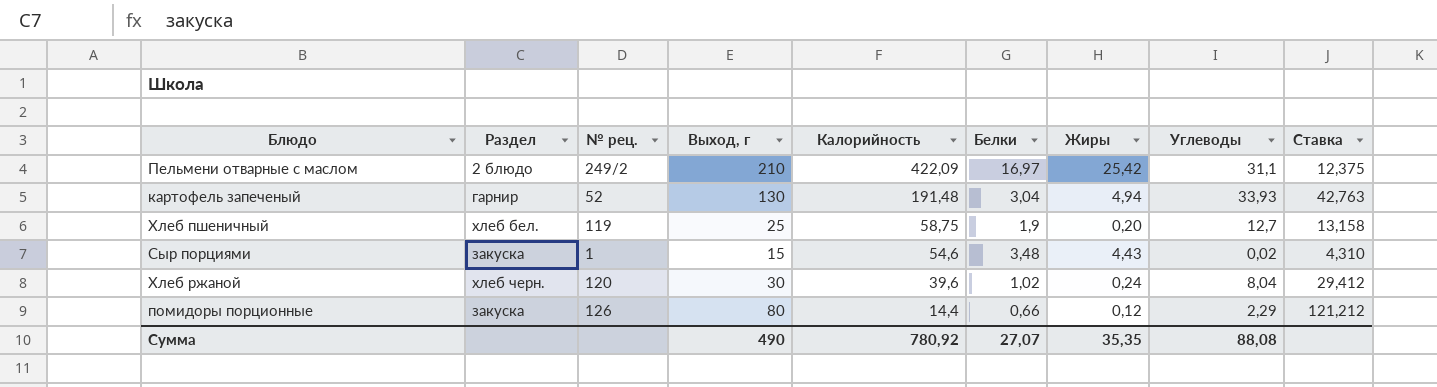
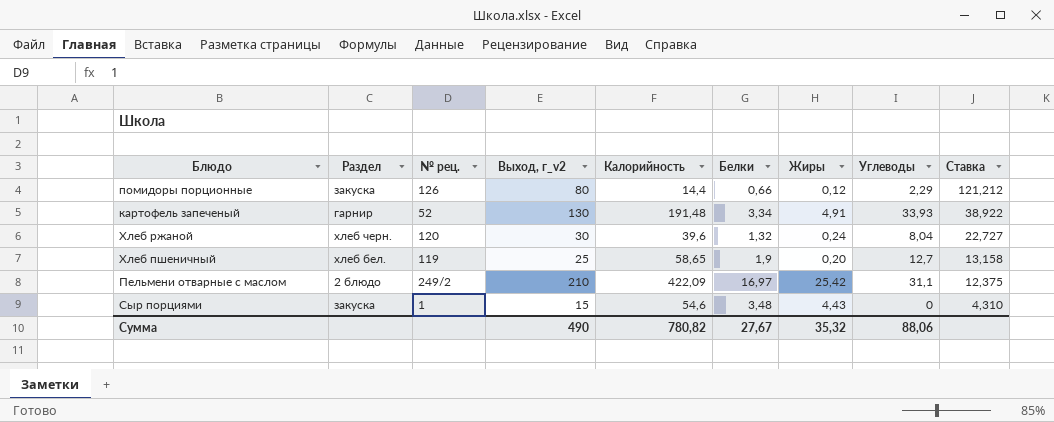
row order: Калорийность descending -> Ставка descending
column name: Выход, г -> Выход, г_v2
картофель запеченый | Белки: 3,04 -> 3,34
картофель запеченый | Жиры: 4,94 -> 4,91
картофель запеченый | Ставка: 42,763 -> 38,922
Хлеб ржаной | Белки: 1,02 -> 1,32
Хлеб ржаной | Ставка: 29,412 -> 22,727
Хлеб пшеничный | Калорийность: 58,75 -> 58,65
Сыр порциями | Углеводы: 0,02 -> 0
Сумма | Калорийность: 780,92 -> 780,82
Сумма | Белки: 27,07 -> 27,67
Сумма | Жиры: 35,35 -> 35,32
Сумма | Углеводы: 88,08 -> 88,06

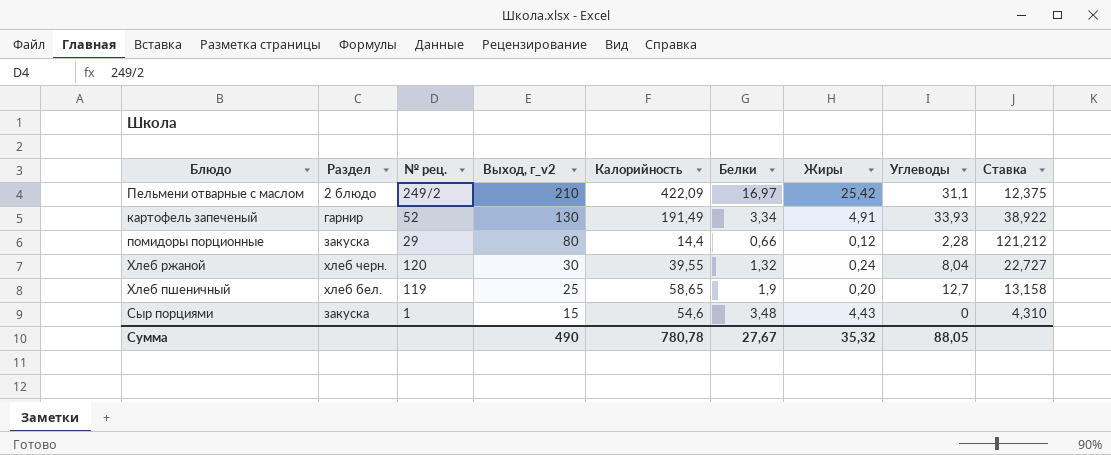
row order: Ставка descending -> Выход, г_v2 descending
картофель запеченый | Калорийность: 191,48 -> 191,49
помидоры порционные | № рец.: 126 -> 29
помидоры порционные | Углеводы: 2,29 -> 2,28
Хлеб ржаной | Калорийность: 39,6 -> 39,55
Сумма | Калорийность: 780,82 -> 780,78
Сумма | Углеводы: 88,06 -> 88,05

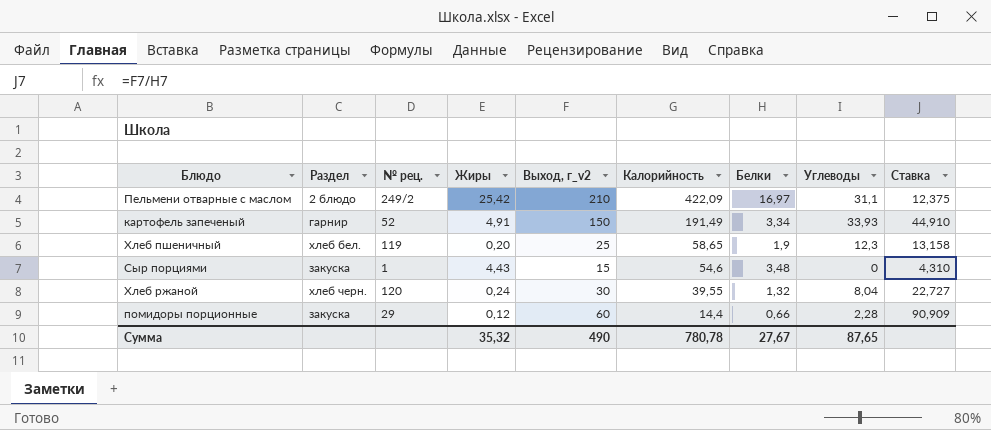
row order: Выход, г_v2 descending -> Калорийность descending
column Жиры | position: 7 -> 4
картофель запеченый | Выход, г_v2: 130 -> 150
картофель запеченый | Ставка: 38,922 -> 44,910
Хлеб пшеничный | Углеводы: 12,7 -> 12,3
помидоры порционные | Выход, г_v2: 80 -> 60
помидоры порционные | Ставка: 121,212 -> 90,909
Сумма | Углеводы: 88,05 -> 87,65

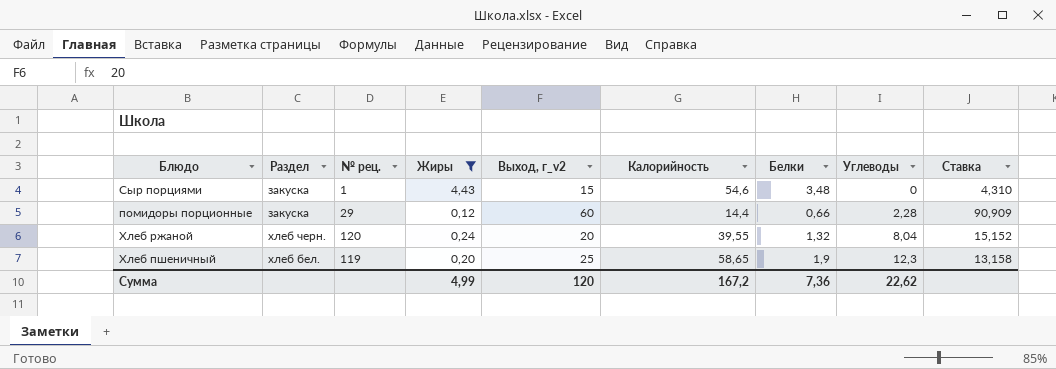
filter: none -> Жиры <= 4,43
row order: Калорийность descending -> Углеводы ascending
Хлеб ржаной | Выход, г_v2: 30 -> 20
Хлеб ржаной | Ставка: 22,727 -> 15,152
Сумма | Жиры: 35,32 -> 4,99
Сумма | Выход, г_v2: 490 -> 120
Сумма | Калорийность: 780,78 -> 167,2
Сумма | Белки: 27,67 -> 7,36
Сумма | Углеводы: 87,65 -> 22,62

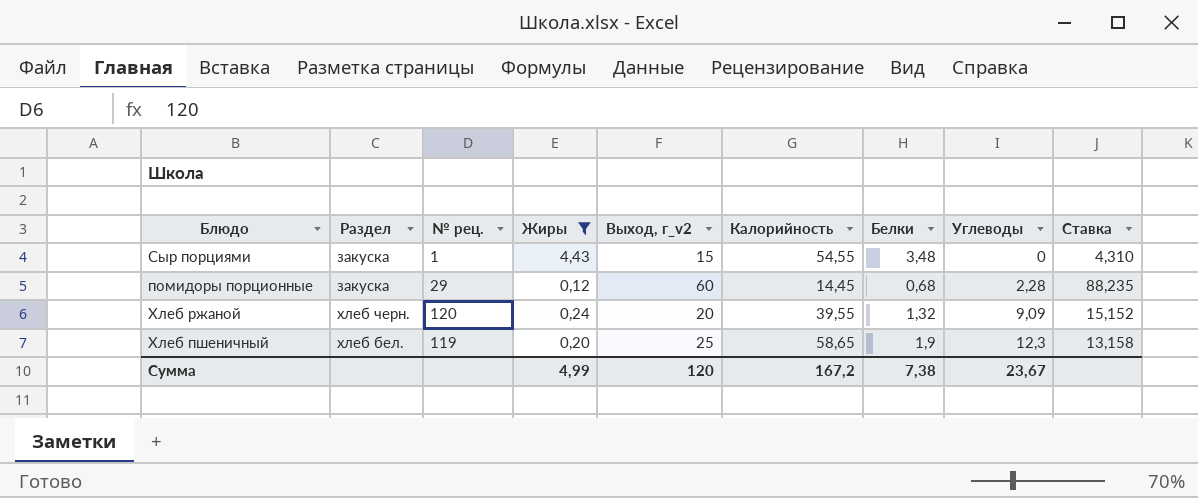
Сыр порциями | Калорийность: 54,6 -> 54,55
помидоры порционные | Калорийность: 14,4 -> 14,45
помидоры порционные | Белки: 0,66 -> 0,68
помидоры порционные | Ставка: 90,909 -> 88,235
Хлеб ржаной | Углеводы: 8,04 -> 9,09
Сумма | Белки: 7,36 -> 7,38
Сумма | Углеводы: 22,62 -> 23,67

